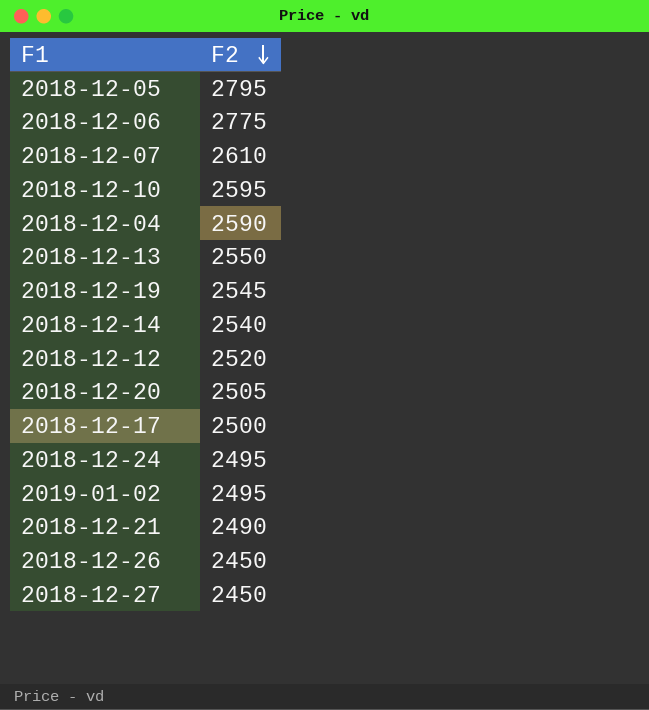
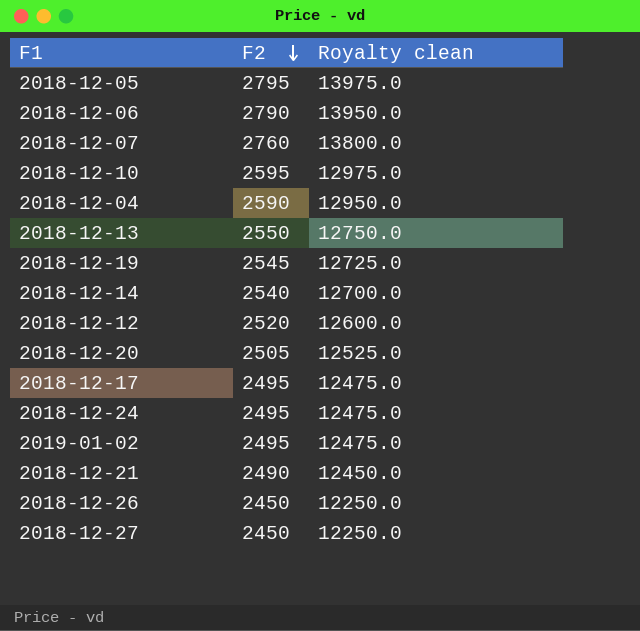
column Royalty clean | formula: none -> [F2] * 5
2018-12-06 | F2: 2775 -> 2790
2018-12-07 | F2: 2610 -> 2760
2018-12-17 | F2: 2500 -> 2495

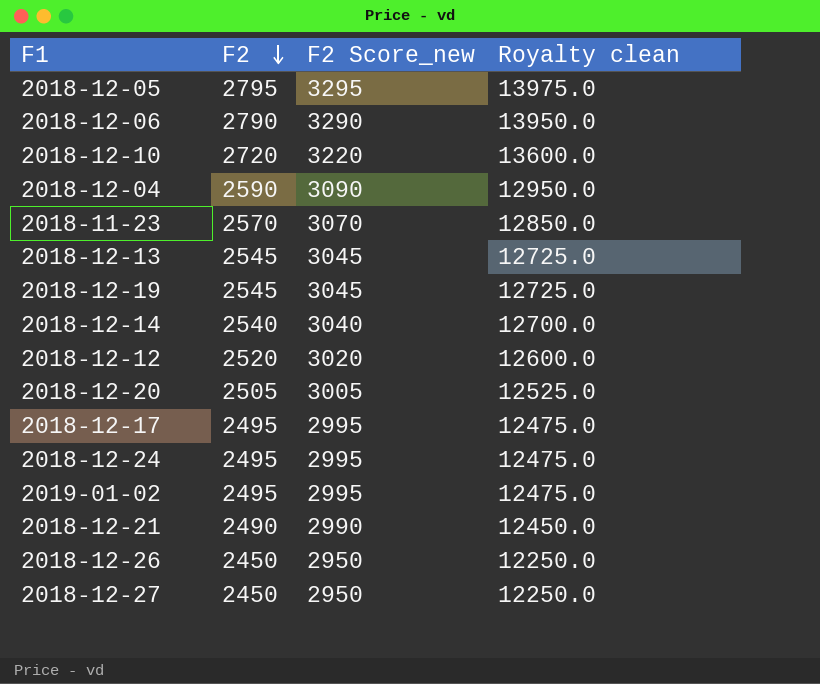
column F2 Score_new | formula: none -> [F2] + 500
row 2018-12-07: 2760 | 13800.0 -> none
2018-12-10 | F2: 2595 -> 2720
2018-12-10 | Royalty clean: 12975.0 -> 13600.0
row 2018-11-23: none -> 2570 | 3070 | 12850.0
2018-12-13 | F2: 2550 -> 2545
2018-12-13 | Royalty clean: 12750.0 -> 12725.0

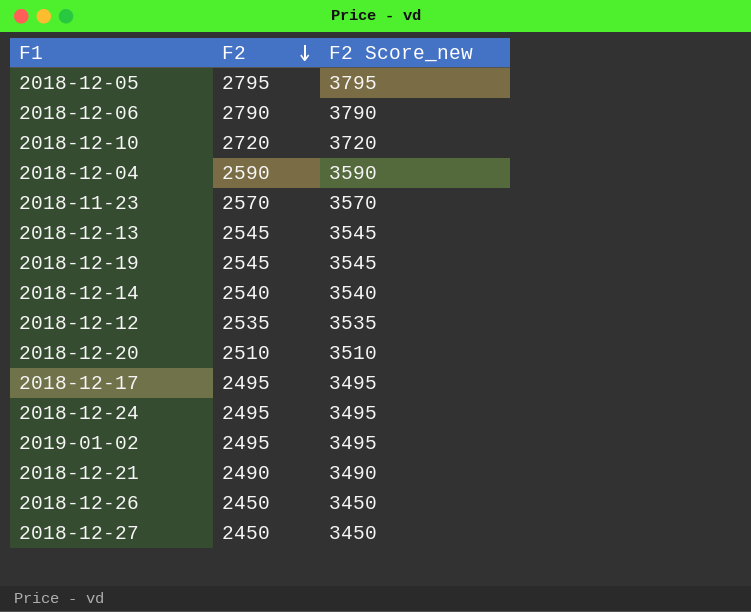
column Royalty clean | formula: [F2] * 5 -> none
column F2 Score_new | formula: [F2] + 500 -> [F2] + 1000
2018-12-12 | F2: 2520 -> 2535
2018-12-20 | F2: 2505 -> 2510

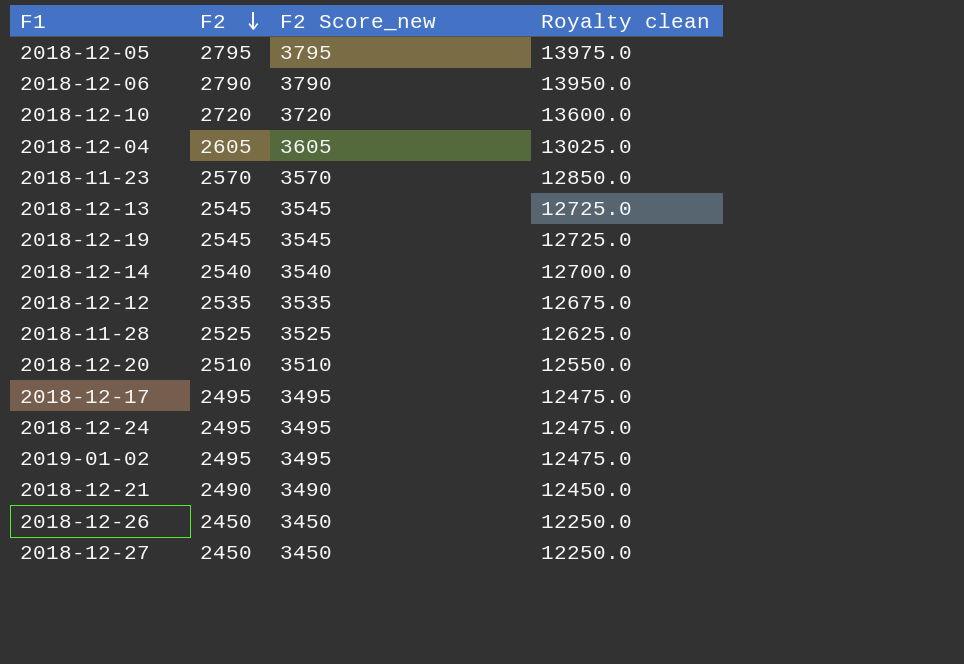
column Royalty clean | formula: none -> [F2] * 5
2018-12-04 | F2: 2590 -> 2605
2018-12-04 | F2 Score_new: 3590 -> 3605
row 2018-11-28: none -> 2525 | 3525 | 12625.0

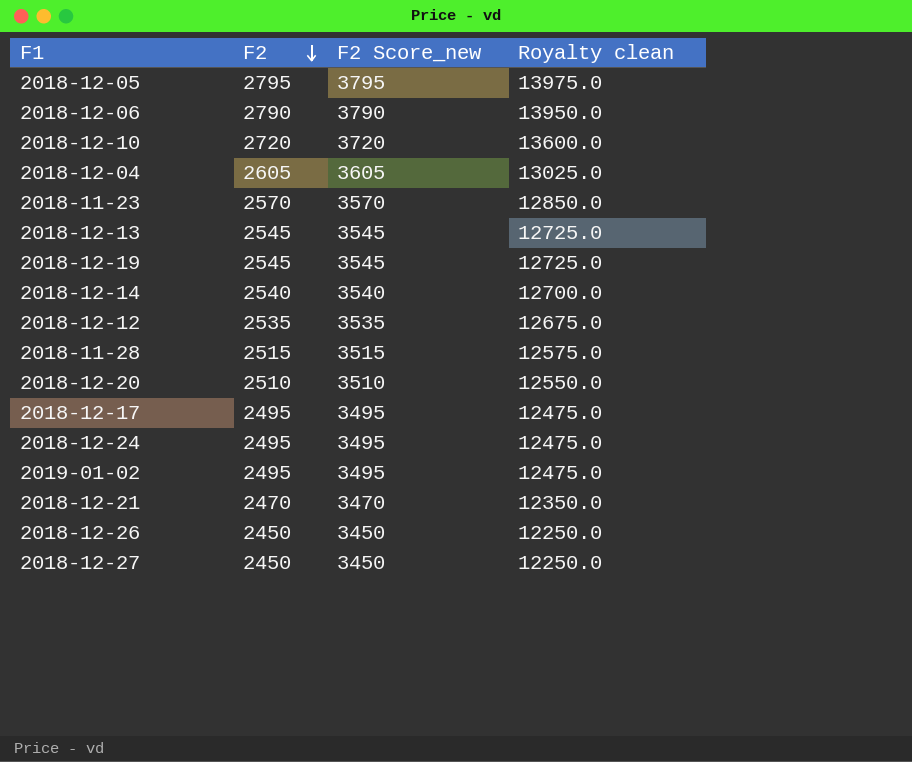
2018-11-28 | F2: 2525 -> 2515
2018-11-28 | F2 Score_new: 3525 -> 3515
2018-11-28 | Royalty clean: 12625.0 -> 12575.0
2018-12-21 | F2: 2490 -> 2470
2018-12-21 | F2 Score_new: 3490 -> 3470
2018-12-21 | Royalty clean: 12450.0 -> 12350.0

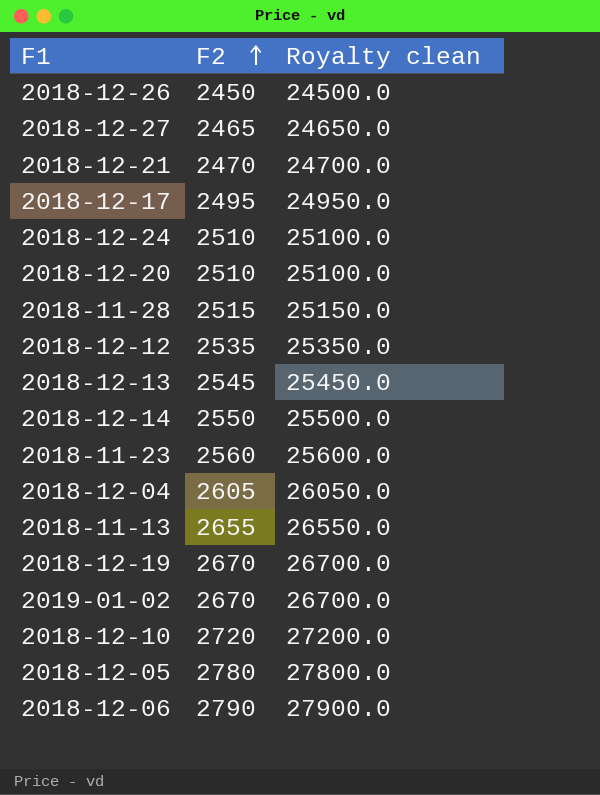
row order: F2 descending -> F2 ascending
column F2 Score_new | formula: [F2] + 1000 -> none
column Royalty clean | formula: [F2] * 5 -> [F2] * 10
2018-12-27 | F2: 2450 -> 2465
2018-12-24 | F2: 2495 -> 2510
2018-12-14 | F2: 2540 -> 2550
2018-11-23 | F2: 2570 -> 2560
row 2018-11-13: none -> 2655 | 26550.0
2018-12-19 | F2: 2545 -> 2670
2019-01-02 | F2: 2495 -> 2670
2018-12-05 | F2: 2795 -> 2780

